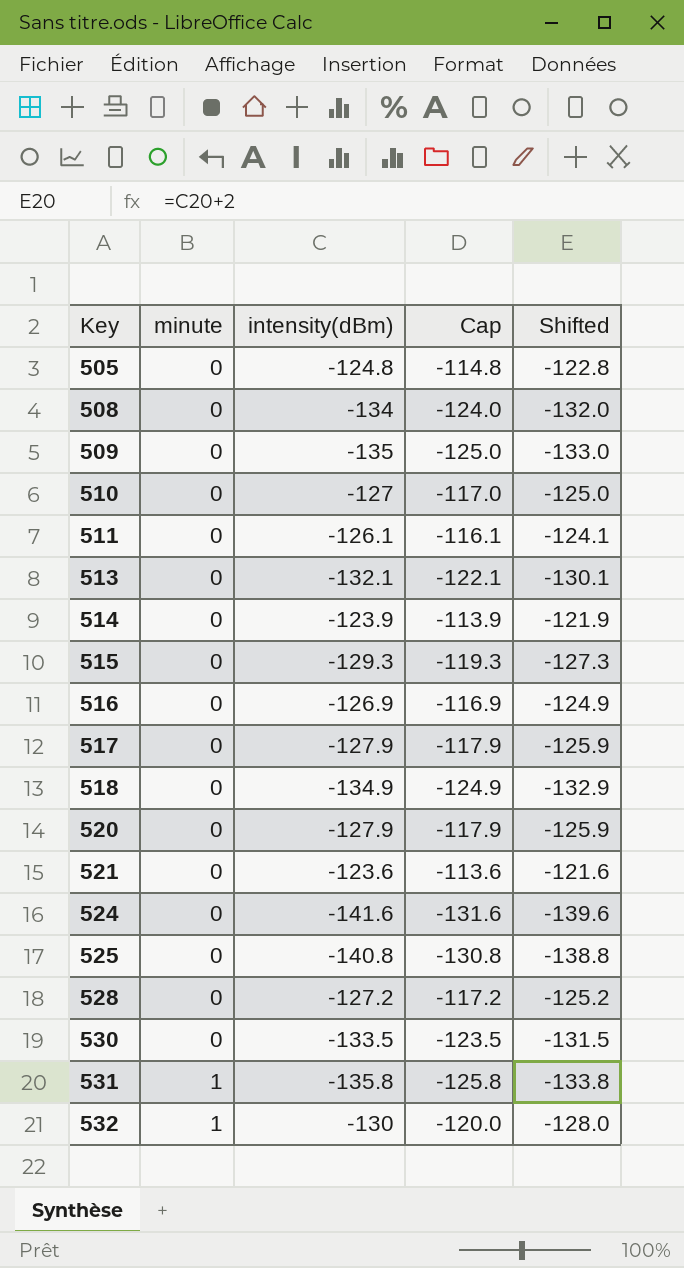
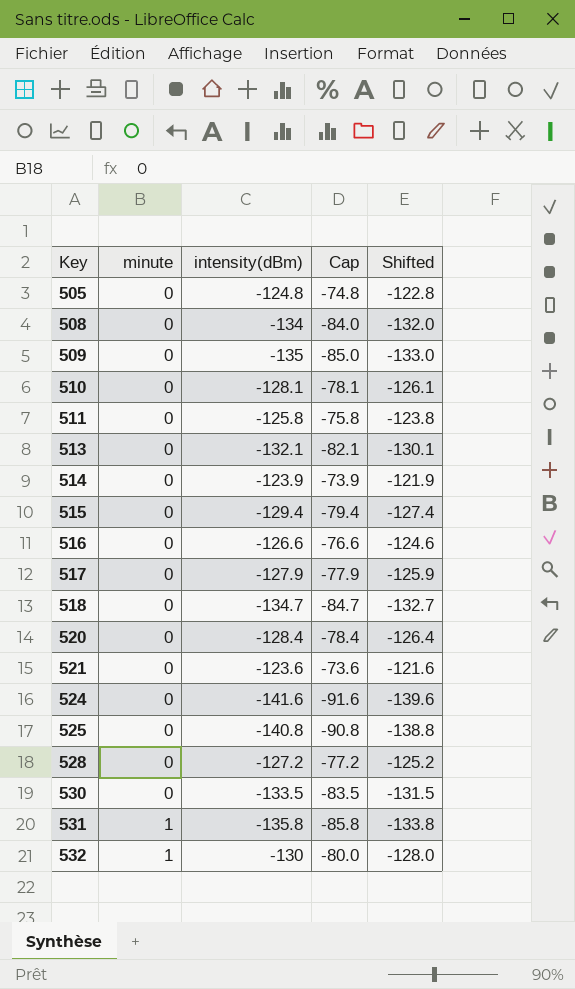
column Cap | formula: [intensity(dBm)] + 10 -> [intensity(dBm)] + 50
510 | intensity(dBm): -127 -> -128.1
510 | Shifted: -125.0 -> -126.1
511 | intensity(dBm): -126.1 -> -125.8
511 | Shifted: -124.1 -> -123.8
515 | intensity(dBm): -129.3 -> -129.4
515 | Shifted: -127.3 -> -127.4
516 | intensity(dBm): -126.9 -> -126.6
516 | Shifted: -124.9 -> -124.6
518 | intensity(dBm): -134.9 -> -134.7
518 | Shifted: -132.9 -> -132.7
520 | intensity(dBm): -127.9 -> -128.4
520 | Shifted: -125.9 -> -126.4

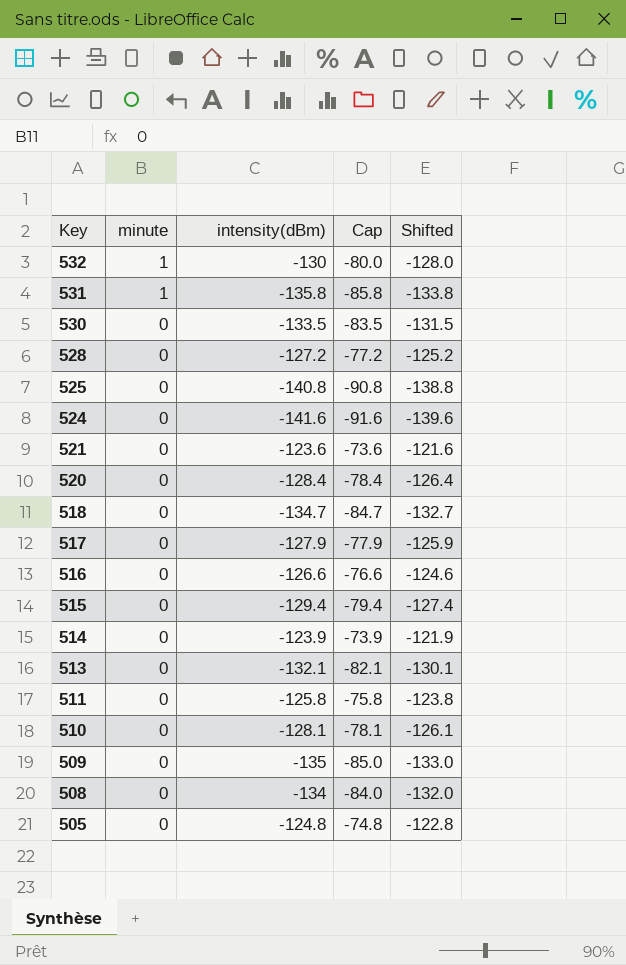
row order: Key ascending -> Key descending

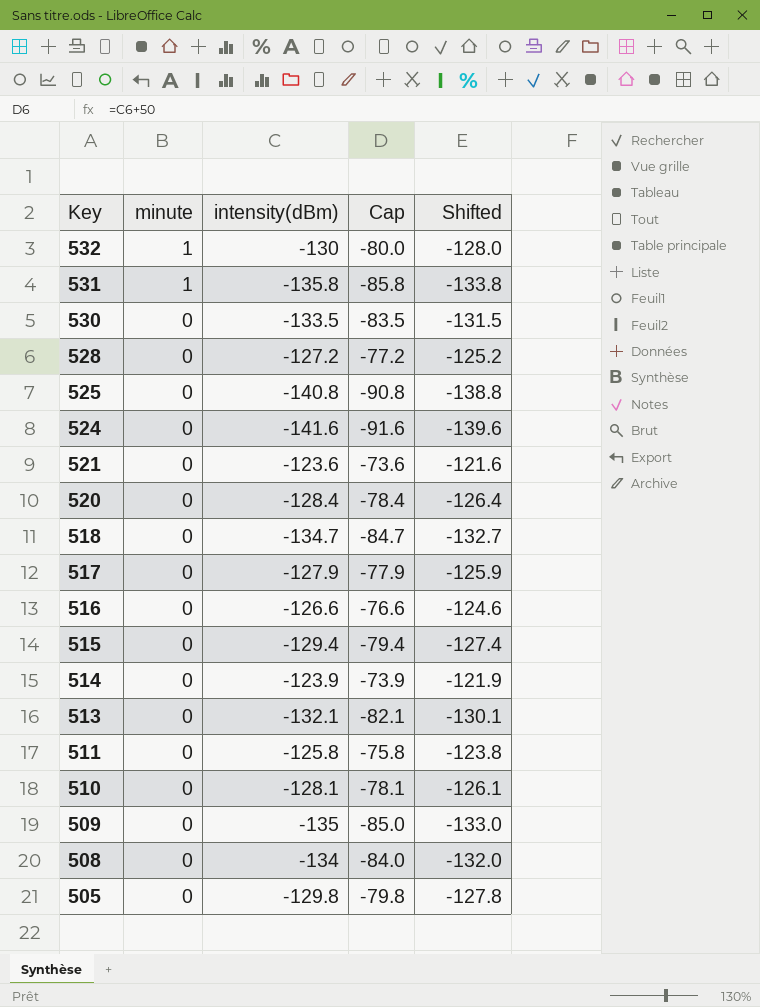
505 | intensity(dBm): -124.8 -> -129.8
505 | Cap: -74.8 -> -79.8
505 | Shifted: -122.8 -> -127.8

